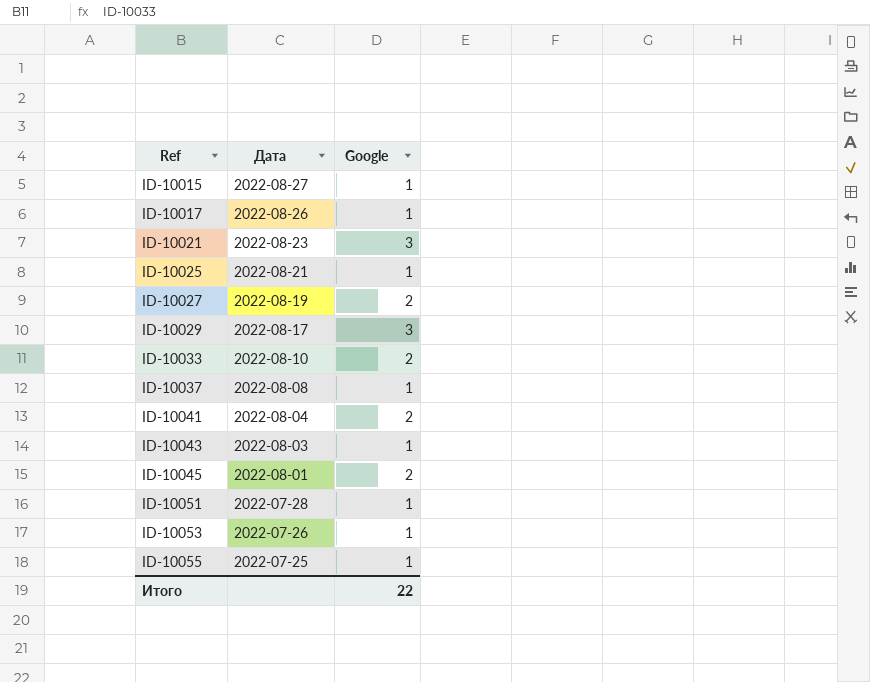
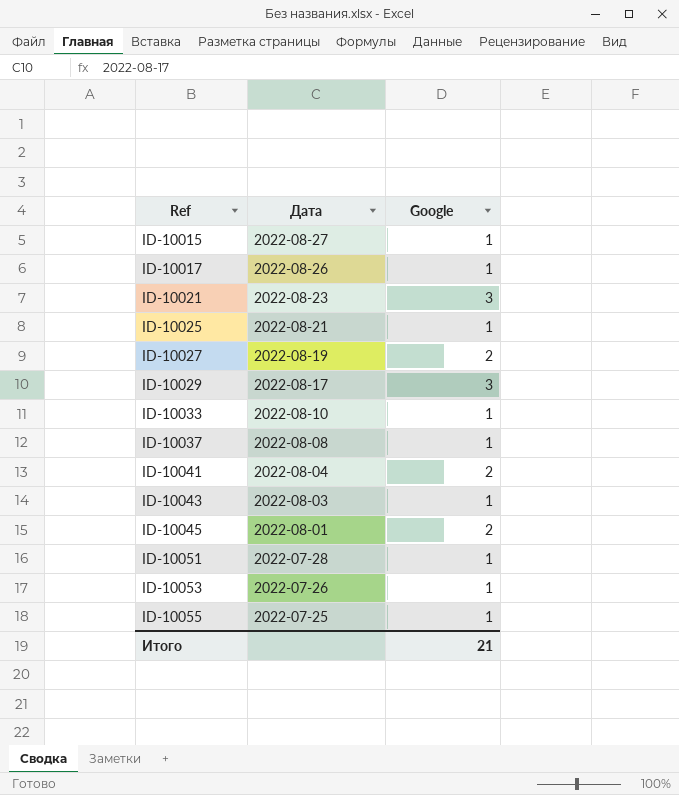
ID-10033 | Google: 2 -> 1
Итого | Google: 22 -> 21

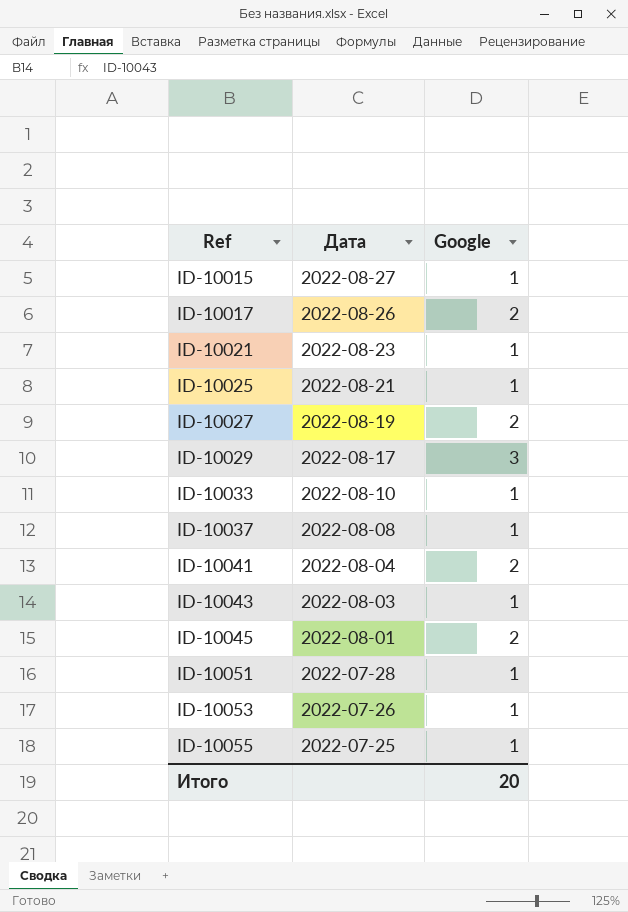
ID-10017 | Google: 1 -> 2
ID-10021 | Google: 3 -> 1
Итого | Google: 21 -> 20

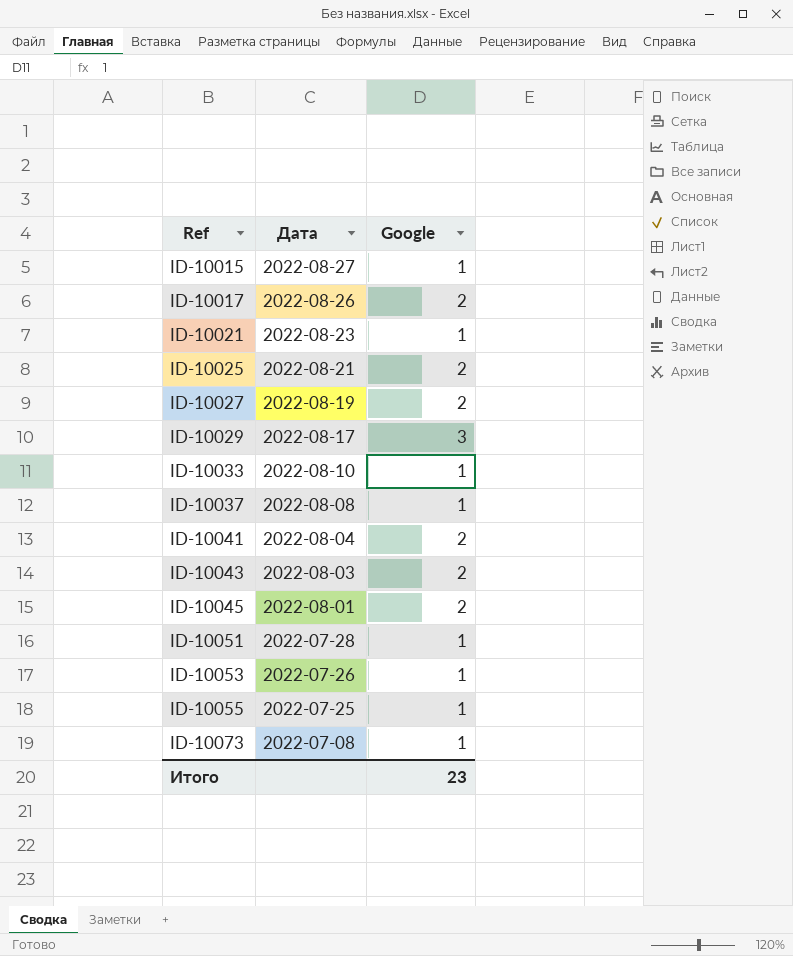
ID-10025 | Google: 1 -> 2
ID-10043 | Google: 1 -> 2
row ID-10073: none -> 2022-07-08 | 1
Итого | Google: 20 -> 23

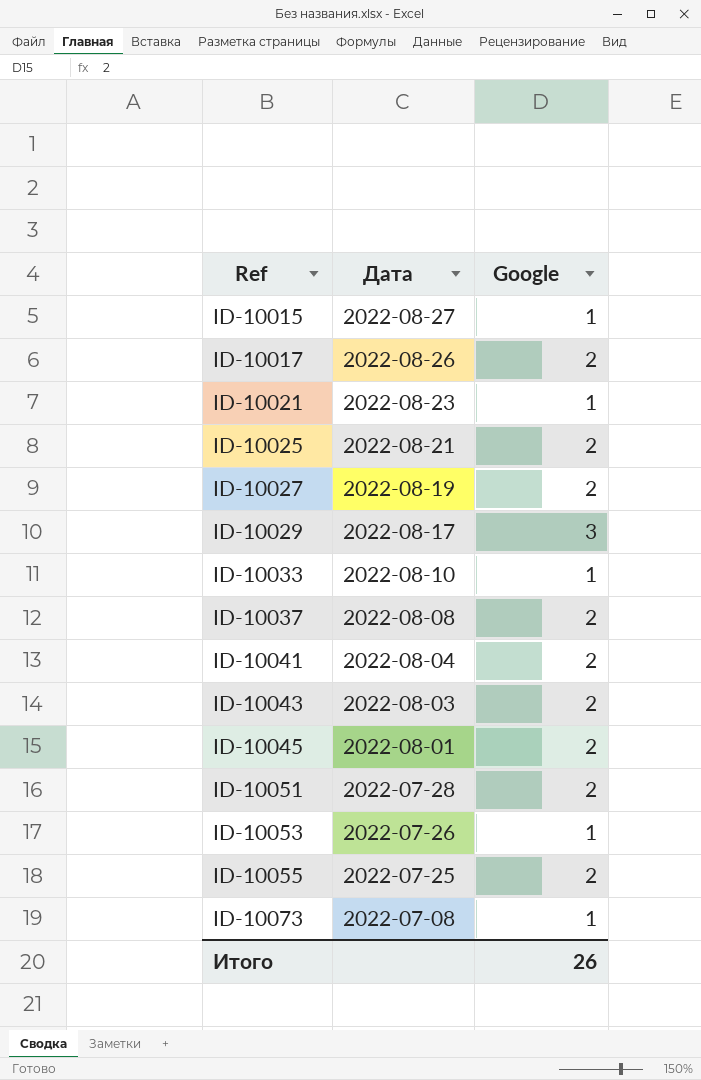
ID-10037 | Google: 1 -> 2
ID-10051 | Google: 1 -> 2
ID-10055 | Google: 1 -> 2
Итого | Google: 23 -> 26

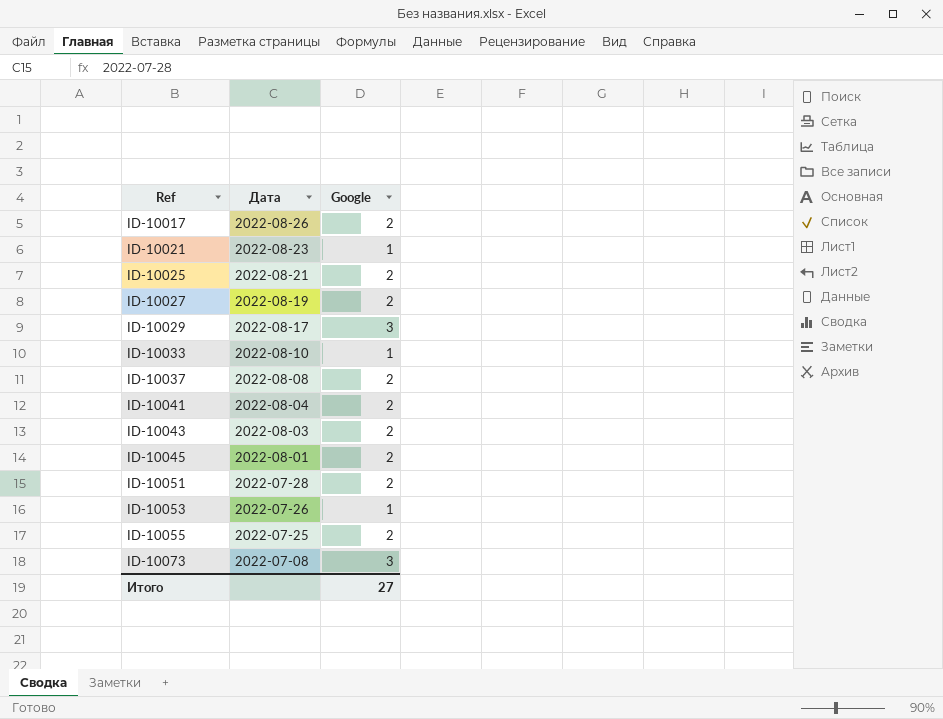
row ID-10015: 2022-08-27 | 1 -> none
ID-10073 | Google: 1 -> 3
Итого | Google: 26 -> 27

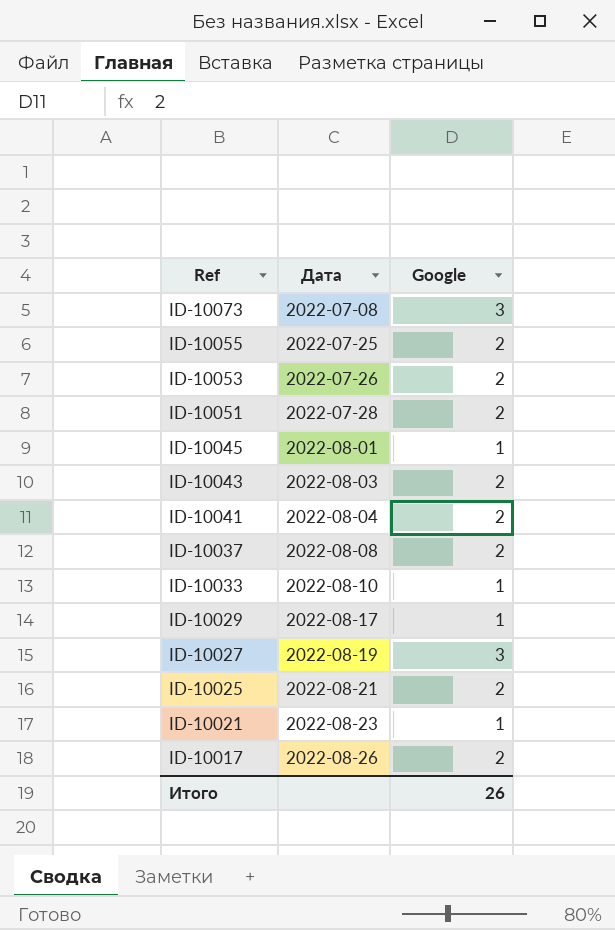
row order: Ref ascending -> Ref descending
ID-10053 | Google: 1 -> 2
ID-10045 | Google: 2 -> 1
ID-10029 | Google: 3 -> 1
ID-10027 | Google: 2 -> 3
Итого | Google: 27 -> 26

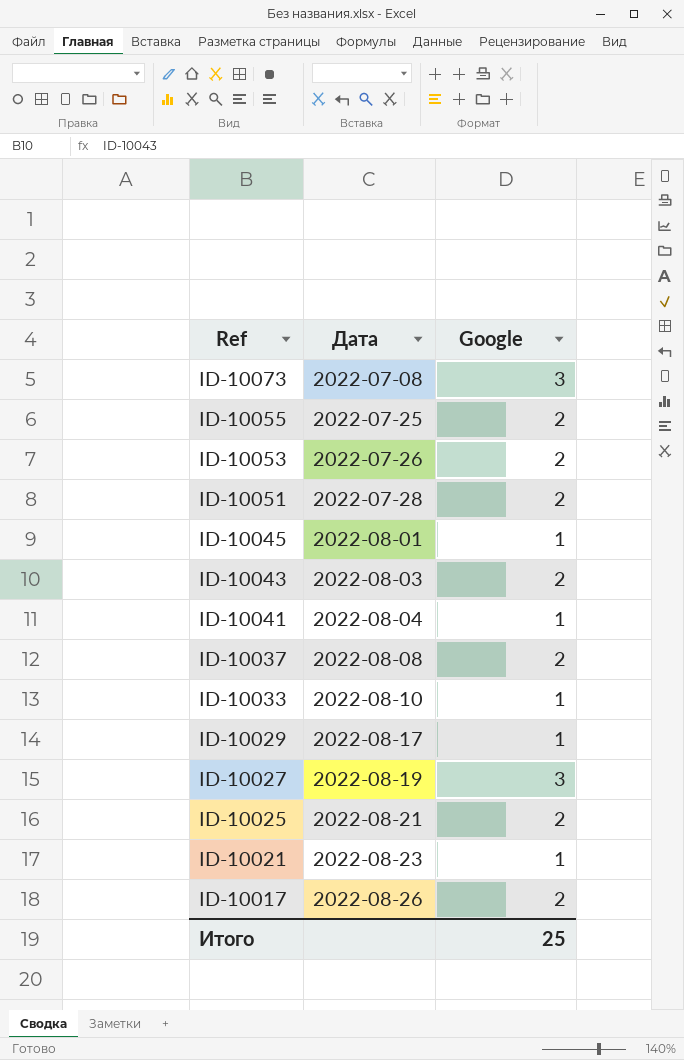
ID-10041 | Google: 2 -> 1
Итого | Google: 26 -> 25

